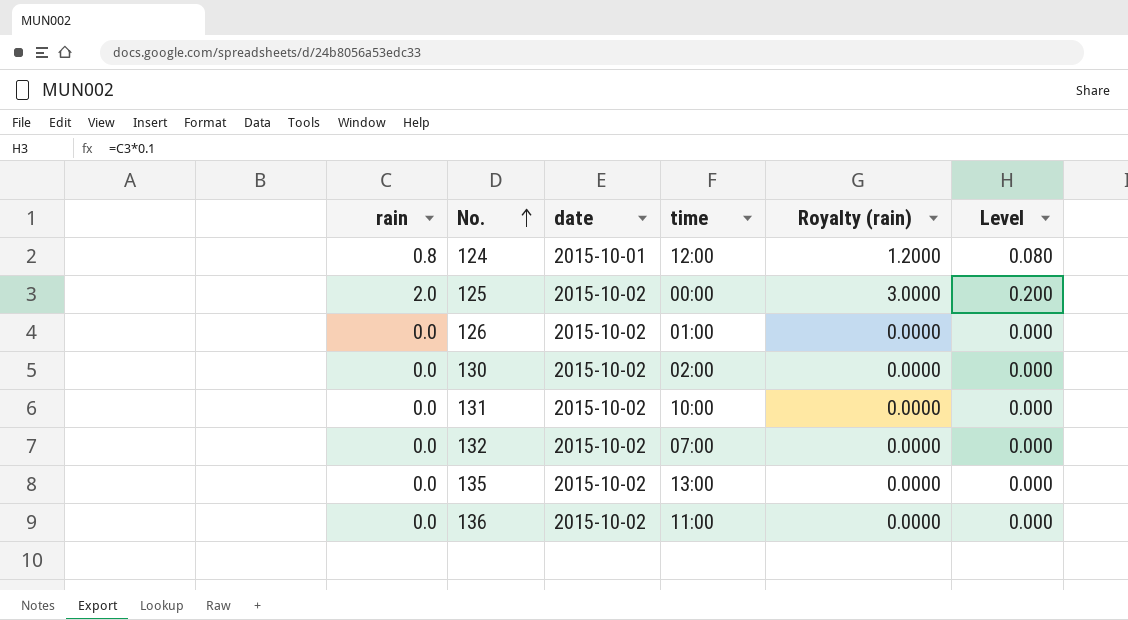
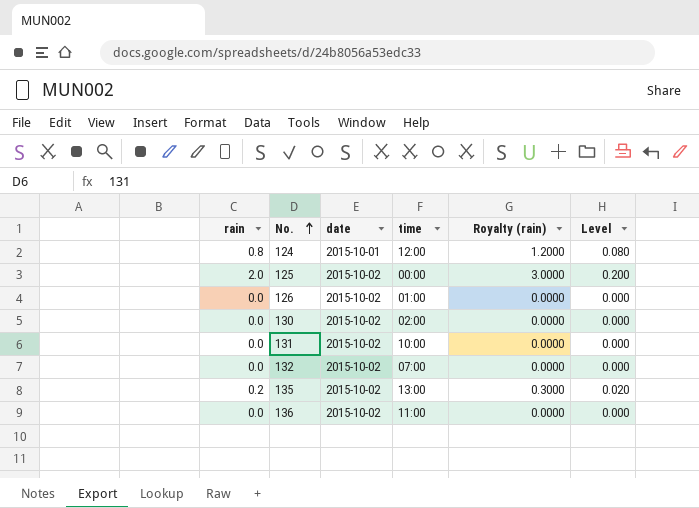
135 | rain: 0.0 -> 0.2
135 | Royalty (rain): 0.0000 -> 0.3000
135 | Level: 0.000 -> 0.020

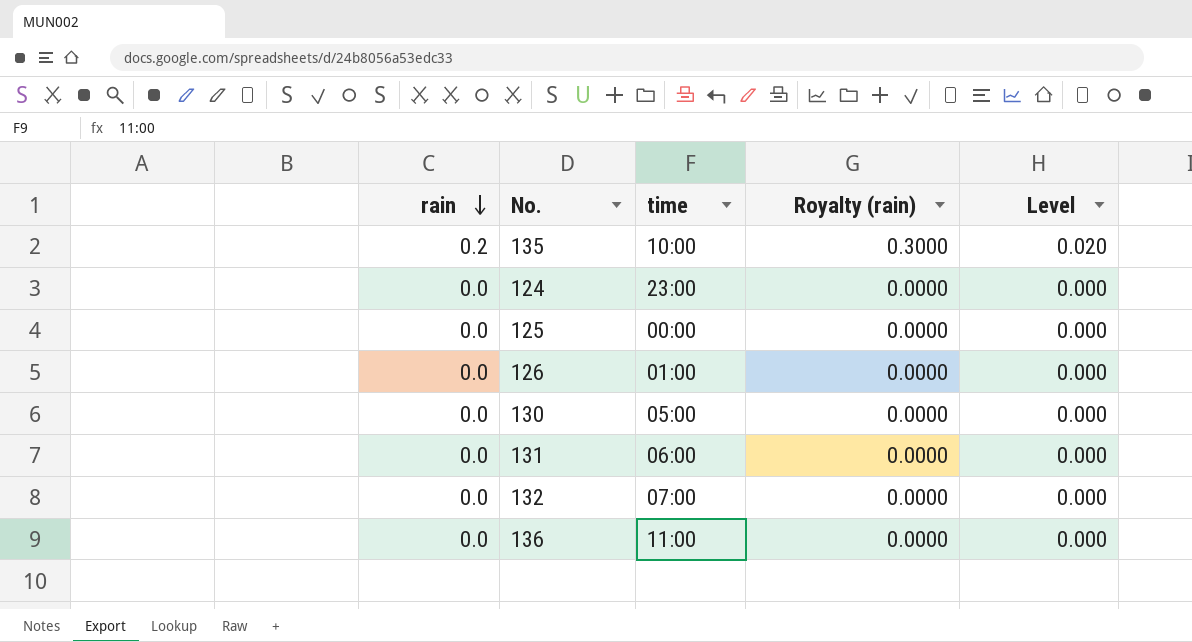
row order: No. ascending -> rain descending
column date | position: 3 -> none
135 | time: 13:00 -> 10:00
124 | rain: 0.8 -> 0.0
124 | time: 12:00 -> 23:00
124 | Royalty (rain): 1.2000 -> 0.0000
124 | Level: 0.080 -> 0.000
125 | rain: 2.0 -> 0.0
125 | Royalty (rain): 3.0000 -> 0.0000
125 | Level: 0.200 -> 0.000
130 | time: 02:00 -> 05:00
131 | time: 10:00 -> 06:00

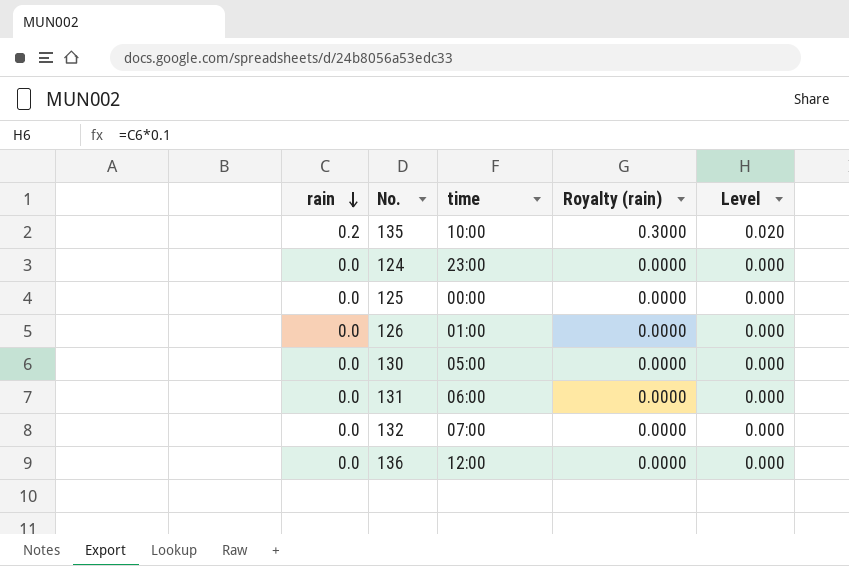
136 | time: 11:00 -> 12:00

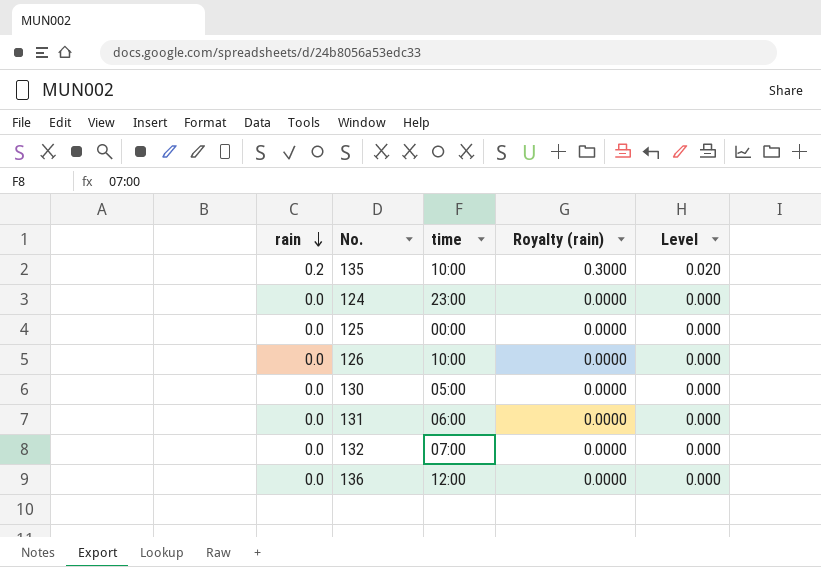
126 | time: 01:00 -> 10:00

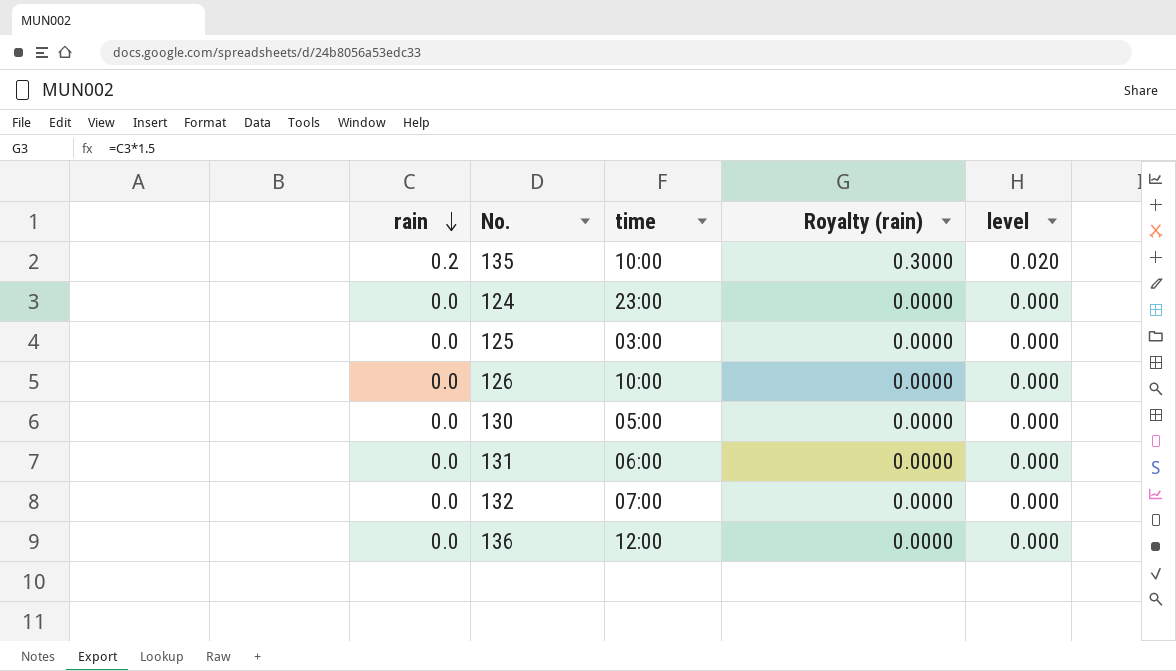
column name: Level -> level
125 | time: 00:00 -> 03:00

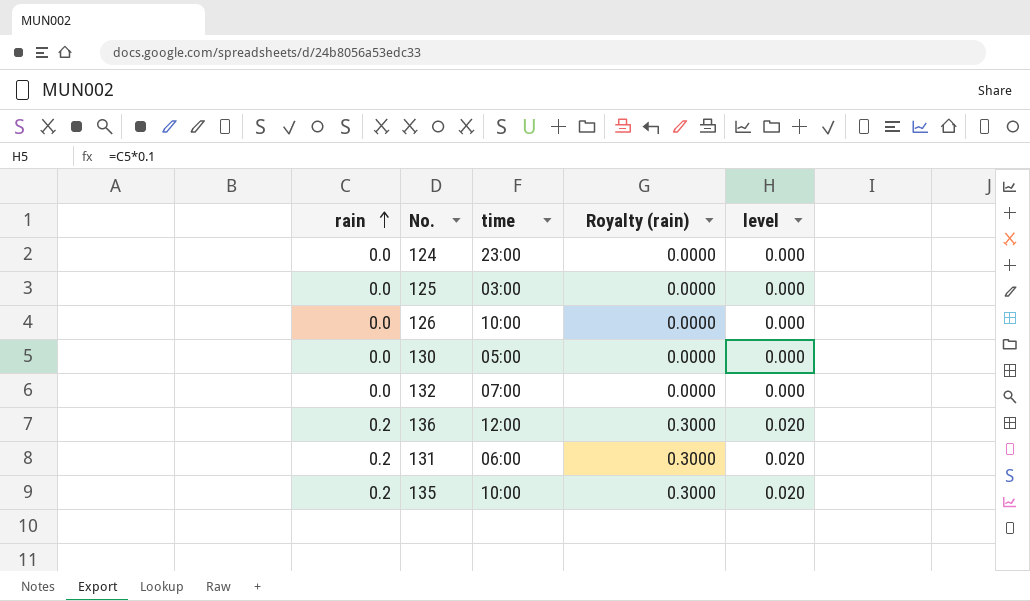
row order: rain descending -> rain ascending
136 | rain: 0.0 -> 0.2
136 | Royalty (rain): 0.0000 -> 0.3000
136 | level: 0.000 -> 0.020
131 | rain: 0.0 -> 0.2
131 | Royalty (rain): 0.0000 -> 0.3000
131 | level: 0.000 -> 0.020

